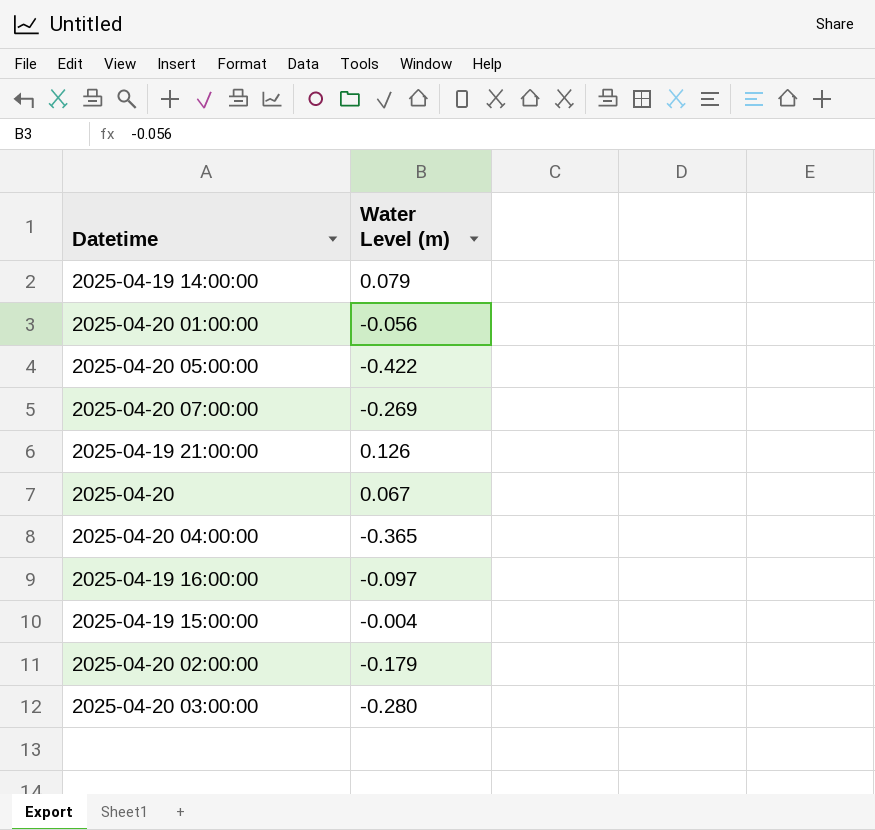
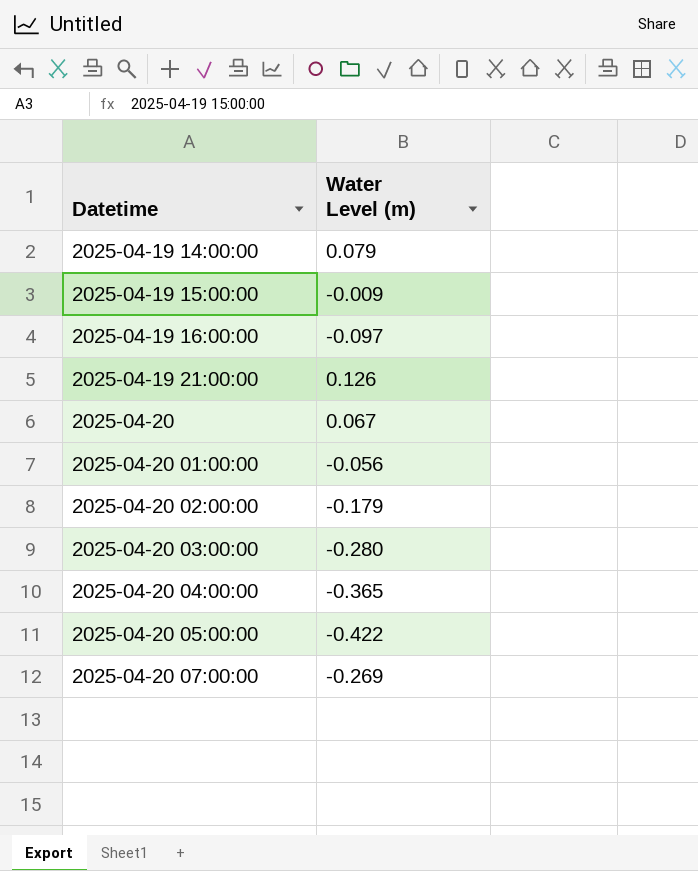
row order: none -> Datetime ascending
2025-04-19 15:00:00 | Water Level (m): -0.004 -> -0.009

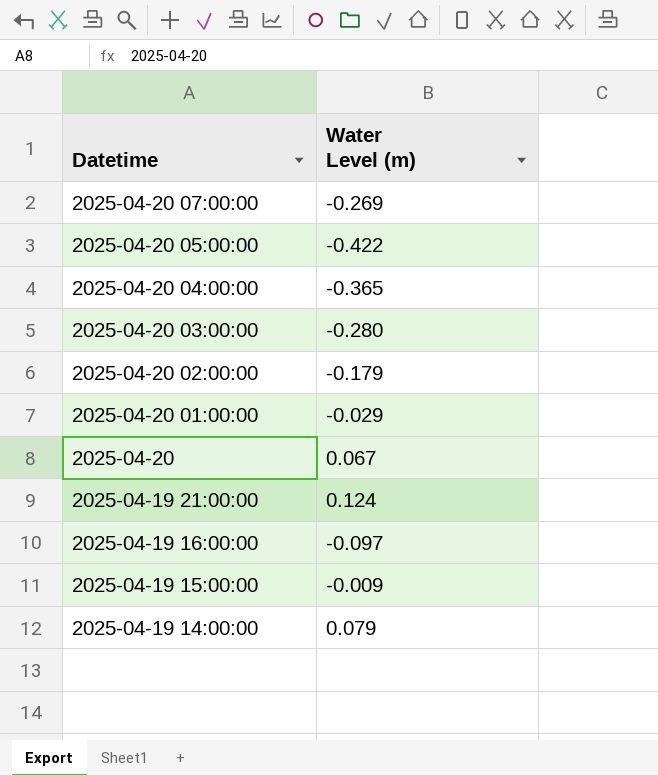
row order: Datetime ascending -> Datetime descending
2025-04-20 01:00:00 | Water Level (m): -0.056 -> -0.029
2025-04-19 21:00:00 | Water Level (m): 0.126 -> 0.124

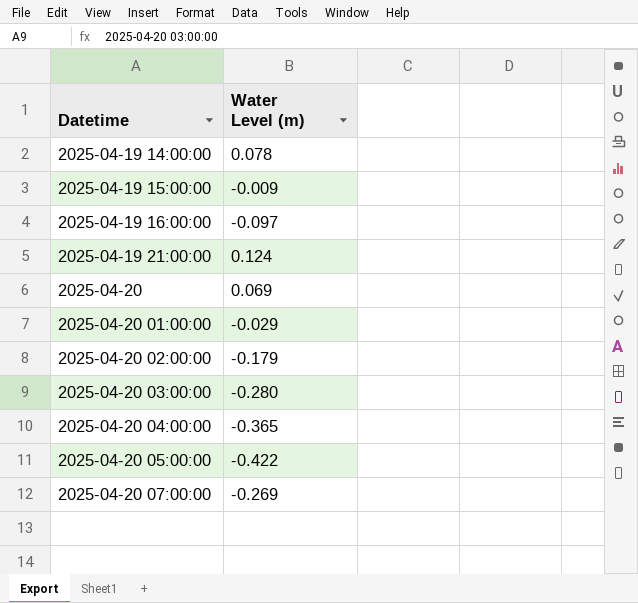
row order: Datetime descending -> Datetime ascending
2025-04-19 14:00:00 | Water Level (m): 0.079 -> 0.078
2025-04-20 | Water Level (m): 0.067 -> 0.069

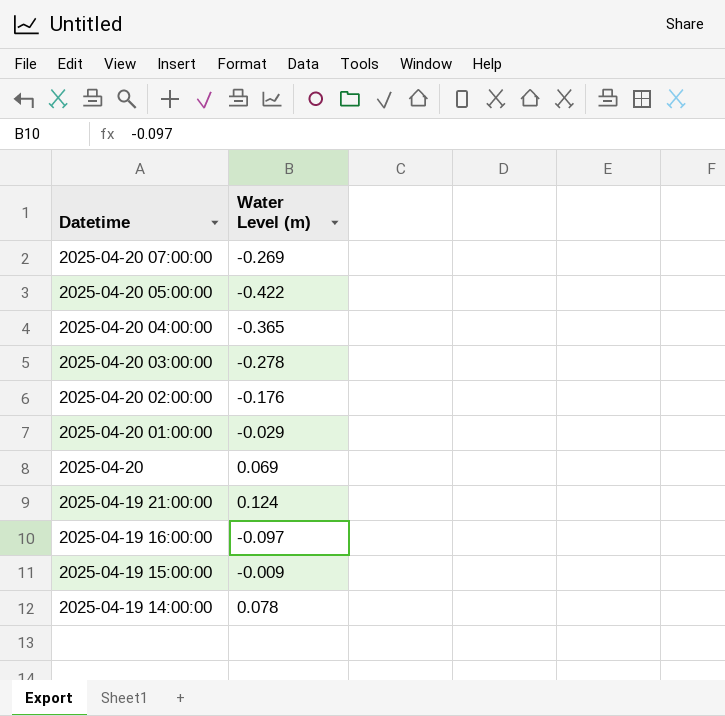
row order: Datetime ascending -> Datetime descending
2025-04-20 03:00:00 | Water Level (m): -0.280 -> -0.278
2025-04-20 02:00:00 | Water Level (m): -0.179 -> -0.176

